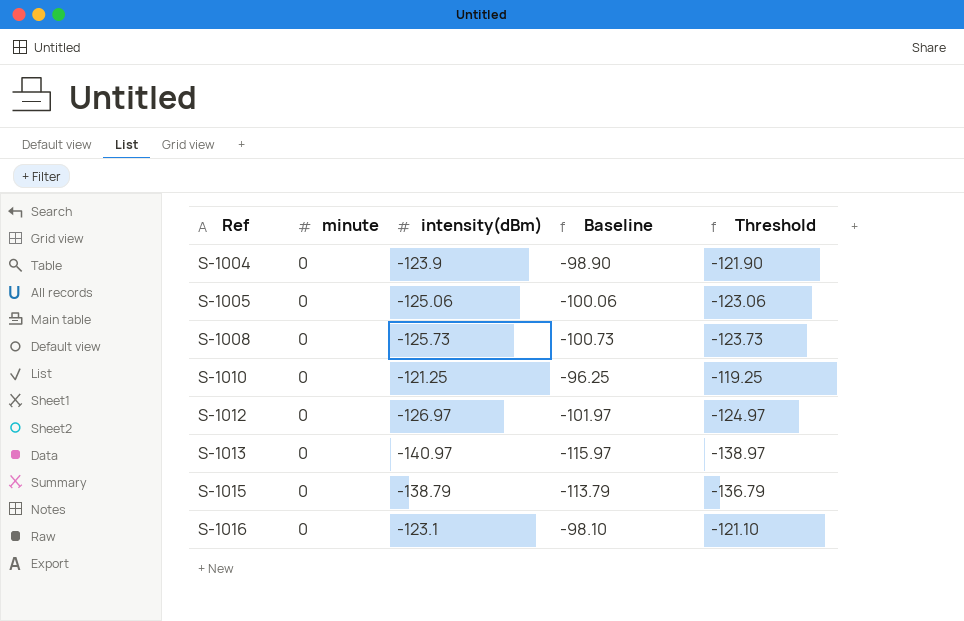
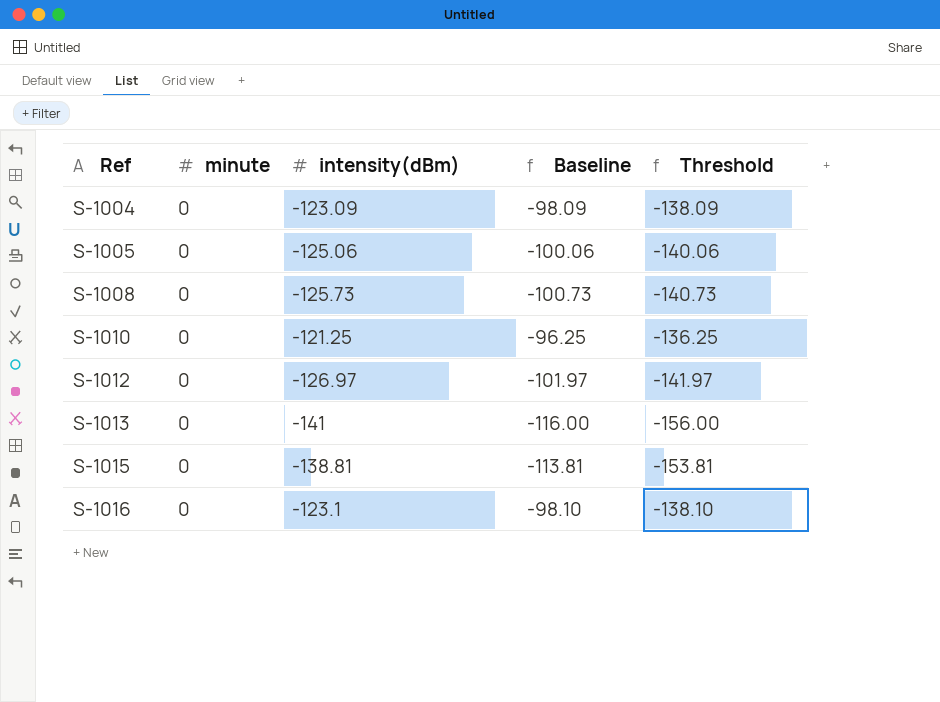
column Threshold | formula: [intensity(dBm)] + 2 -> [intensity(dBm)] - 15
S-1004 | intensity(dBm): -123.9 -> -123.09
S-1004 | Baseline: -98.90 -> -98.09
S-1013 | intensity(dBm): -140.97 -> -141
S-1013 | Baseline: -115.97 -> -116.00
S-1015 | intensity(dBm): -138.79 -> -138.81
S-1015 | Baseline: -113.79 -> -113.81

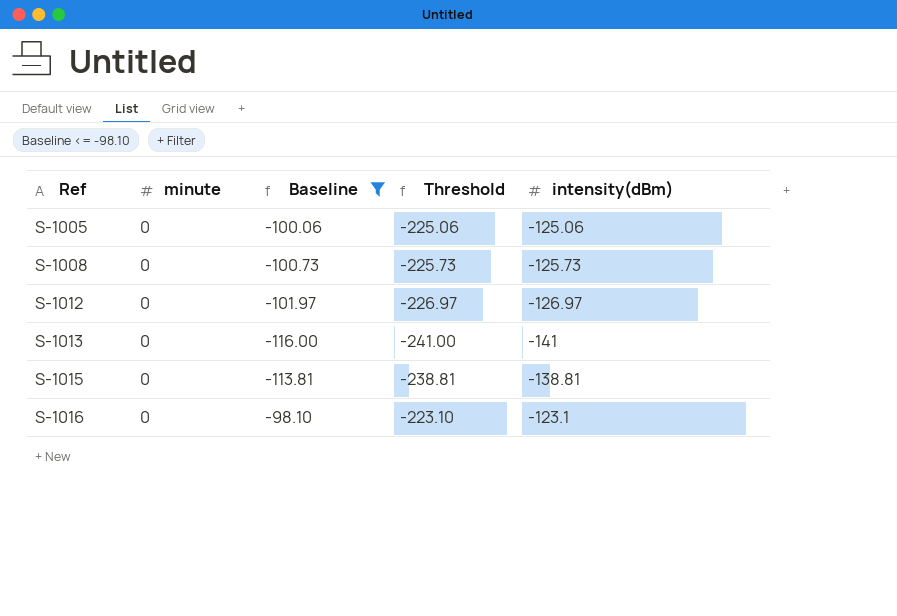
filter: none -> Baseline <= -98.10
column Threshold | formula: [intensity(dBm)] - 15 -> [intensity(dBm)] - 100
column intensity(dBm) | position: 3 -> 5

